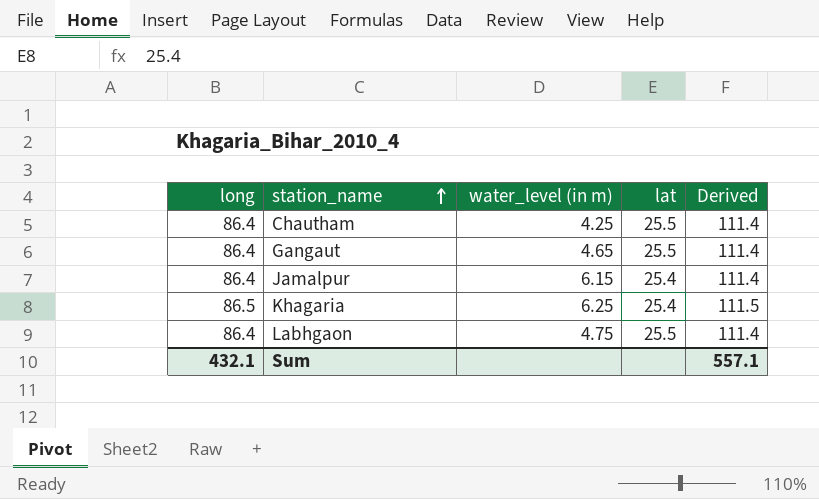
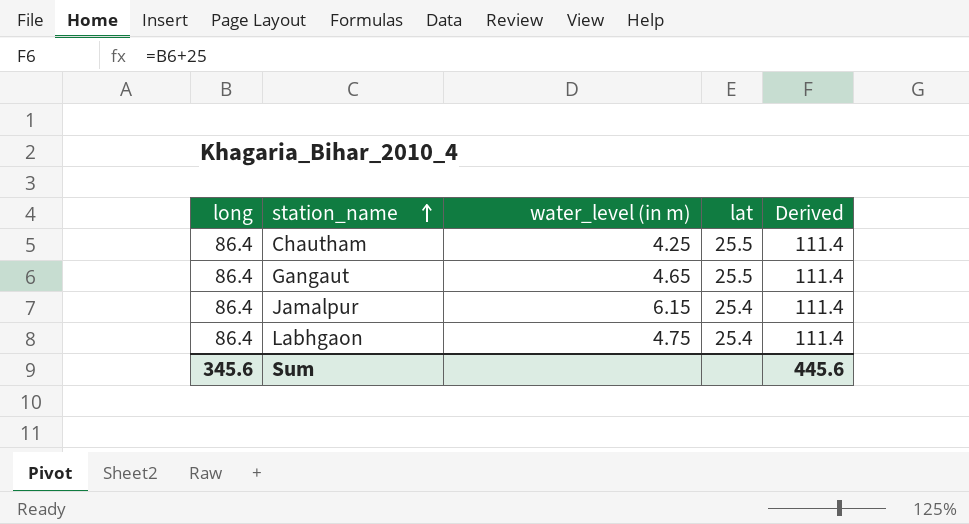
row Khagaria: 86.5 | 6.25 | 25.4 | 111.5 -> none
Labhgaon | lat: 25.5 -> 25.4
Sum | long: 432.1 -> 345.6
Sum | Derived: 557.1 -> 445.6

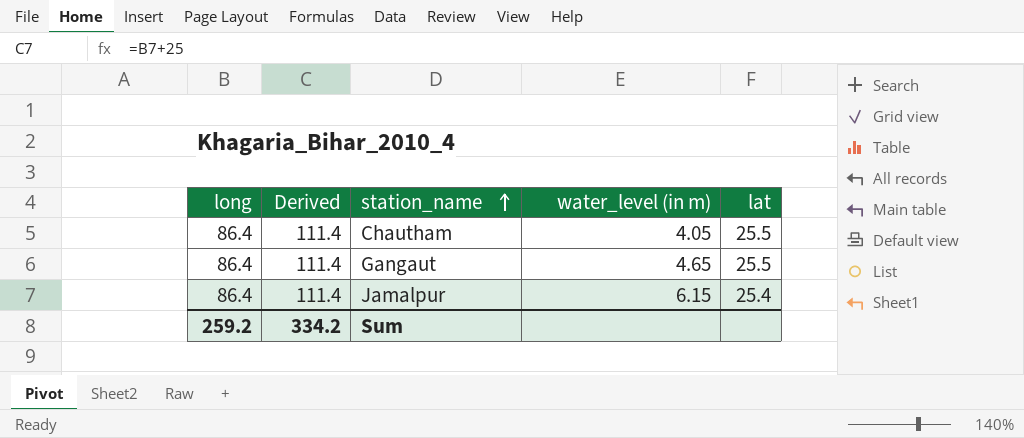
column Derived | position: 5 -> 2
row Labhgaon: 86.4 | 4.75 | 25.4 | 111.4 -> none
Chautham | water_level (in m): 4.25 -> 4.05
Sum | long: 345.6 -> 259.2
Sum | Derived: 445.6 -> 334.2

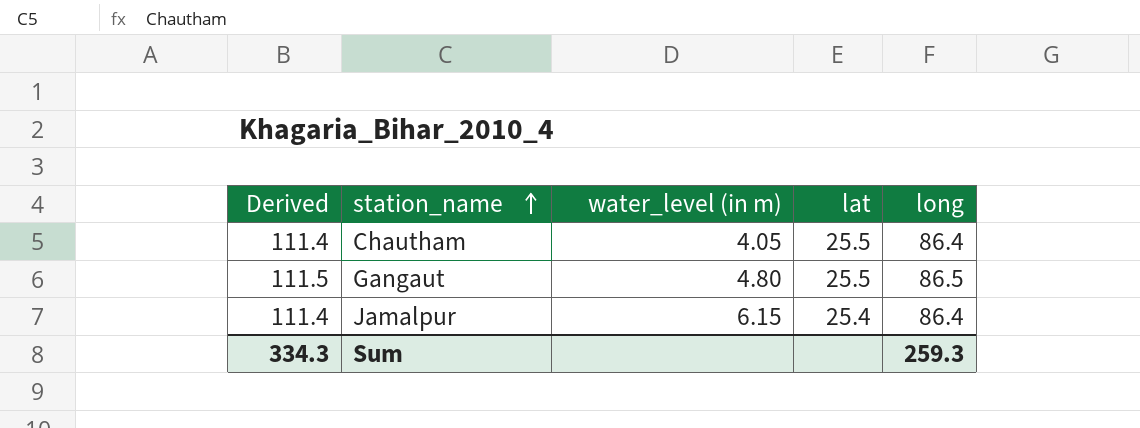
column long | position: 1 -> 5
Gangaut | Derived: 111.4 -> 111.5
Gangaut | water_level (in m): 4.65 -> 4.80
Gangaut | long: 86.4 -> 86.5
Sum | Derived: 334.2 -> 334.3
Sum | long: 259.2 -> 259.3

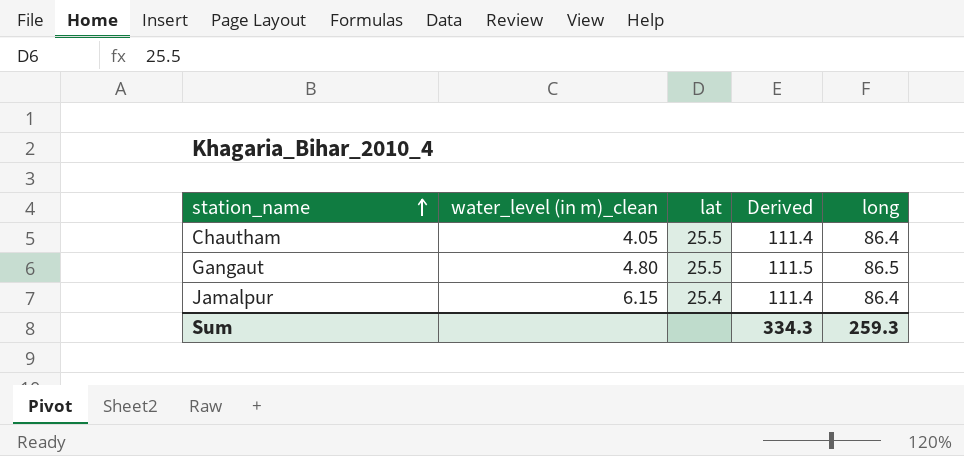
column name: water_level (in m) -> water_level (in m)_clean
column Derived | position: 1 -> 4

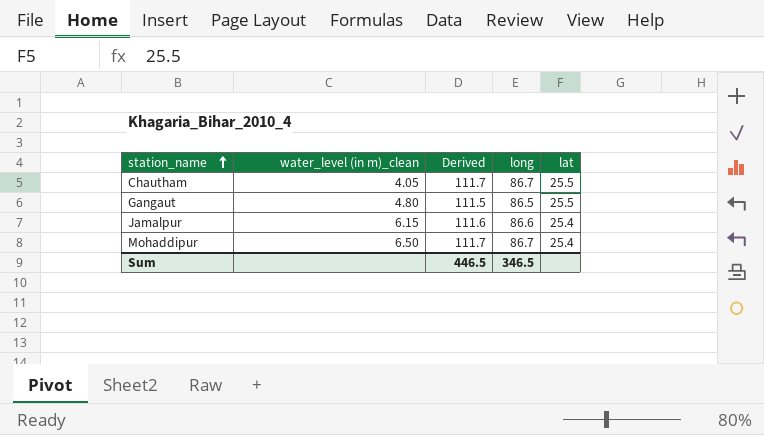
column lat | position: 3 -> 5
Chautham | Derived: 111.4 -> 111.7
Chautham | long: 86.4 -> 86.7
Jamalpur | Derived: 111.4 -> 111.6
Jamalpur | long: 86.4 -> 86.6
row Mohaddipur: none -> 6.50 | 111.7 | 86.7 | 25.4
Sum | Derived: 334.3 -> 446.5
Sum | long: 259.3 -> 346.5

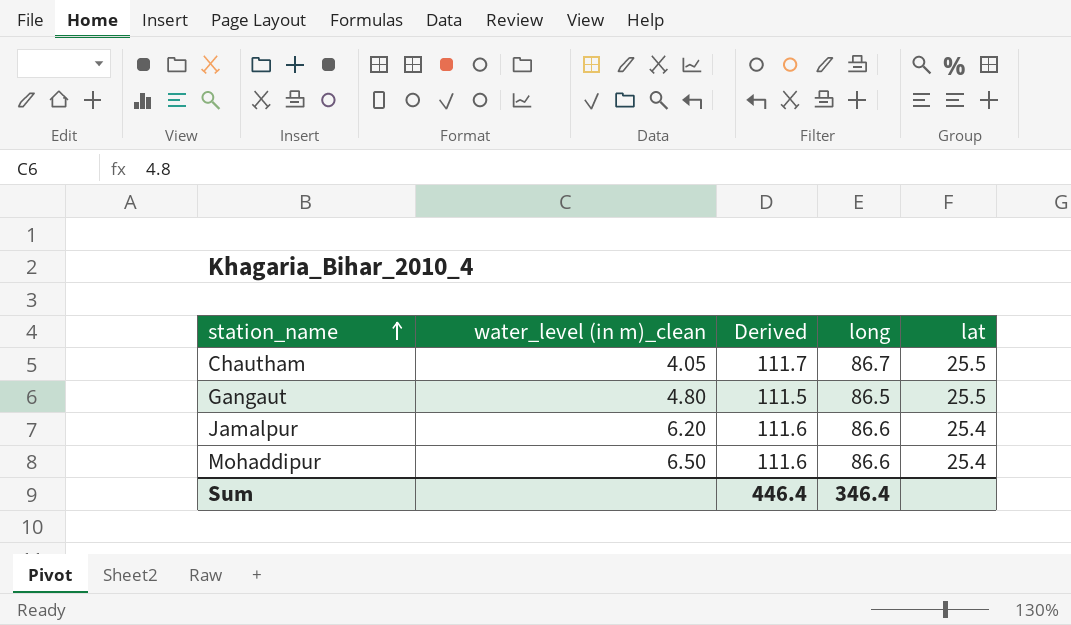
Jamalpur | water_level (in m)_clean: 6.15 -> 6.20
Mohaddipur | Derived: 111.7 -> 111.6
Mohaddipur | long: 86.7 -> 86.6
Sum | Derived: 446.5 -> 446.4
Sum | long: 346.5 -> 346.4

